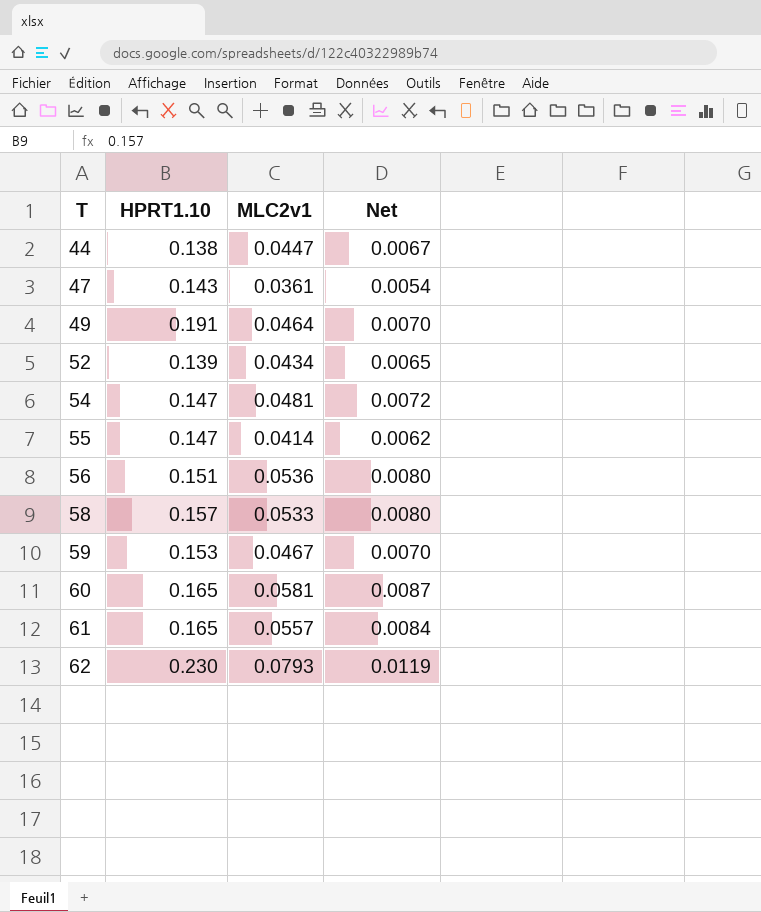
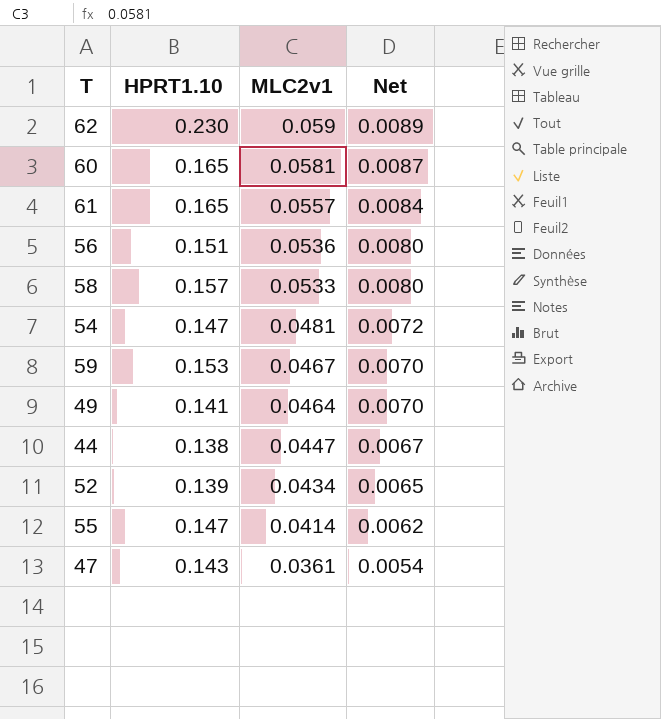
row order: T ascending -> MLC2v1 descending
62 | MLC2v1: 0.0793 -> 0.059
62 | Net: 0.0119 -> 0.0089
49 | HPRT1.10: 0.191 -> 0.141

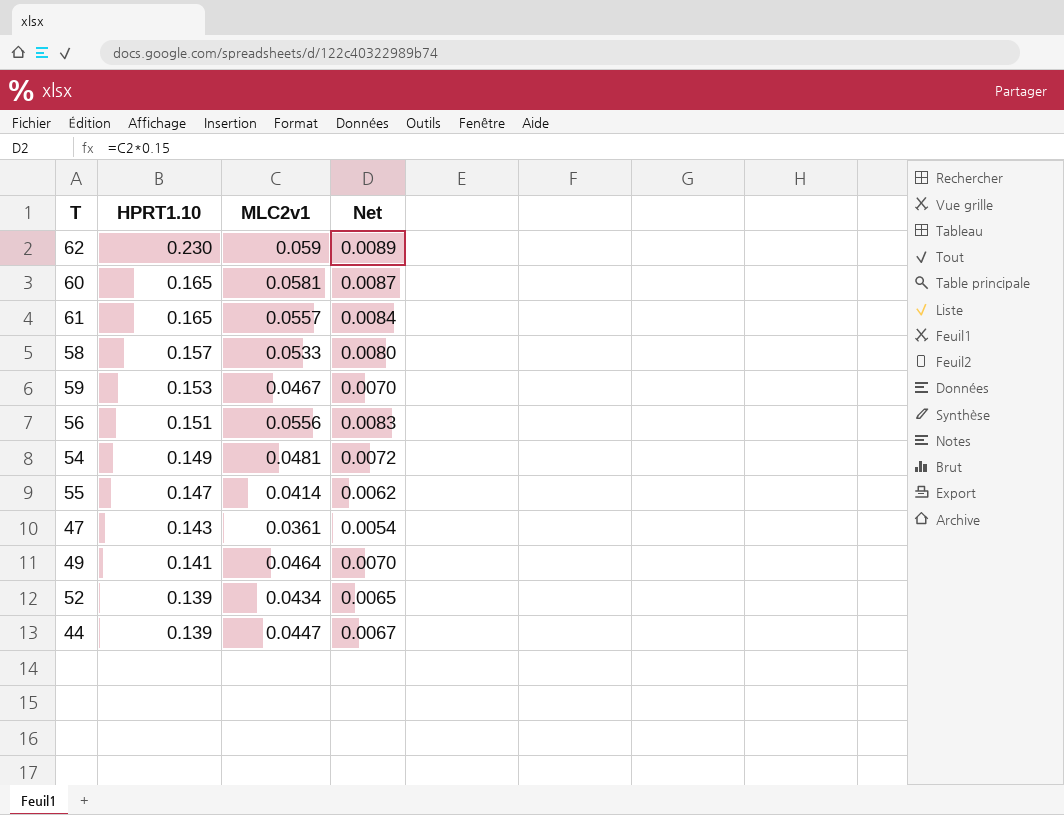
row order: MLC2v1 descending -> HPRT1.10 descending
56 | MLC2v1: 0.0536 -> 0.0556
56 | Net: 0.0080 -> 0.0083
54 | HPRT1.10: 0.147 -> 0.149
44 | HPRT1.10: 0.138 -> 0.139

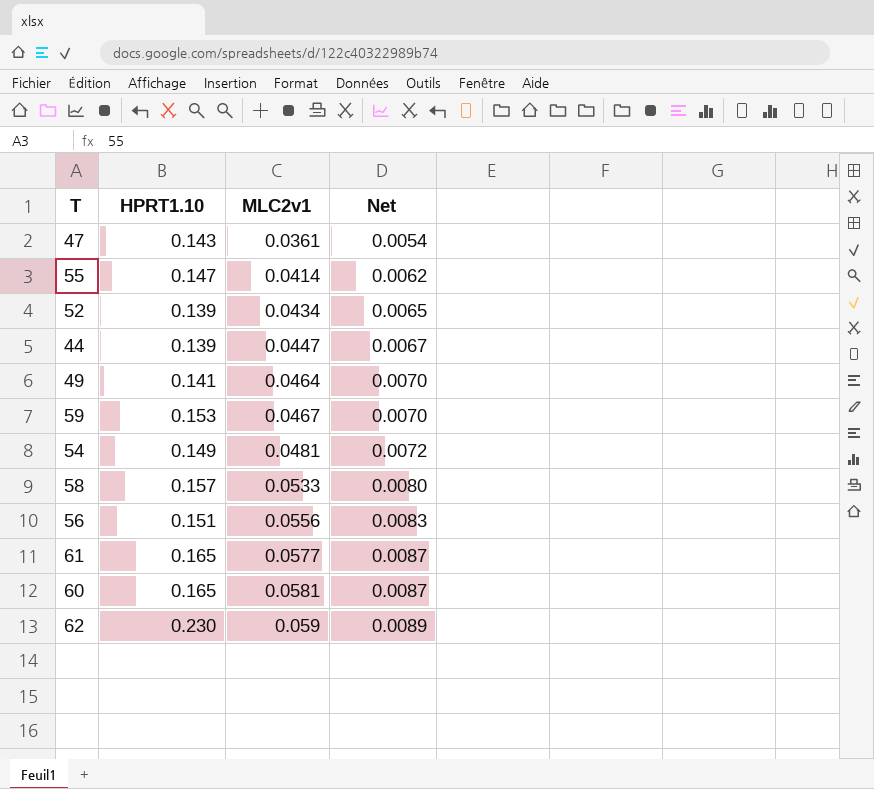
row order: HPRT1.10 descending -> MLC2v1 ascending
61 | MLC2v1: 0.0557 -> 0.0577
61 | Net: 0.0084 -> 0.0087

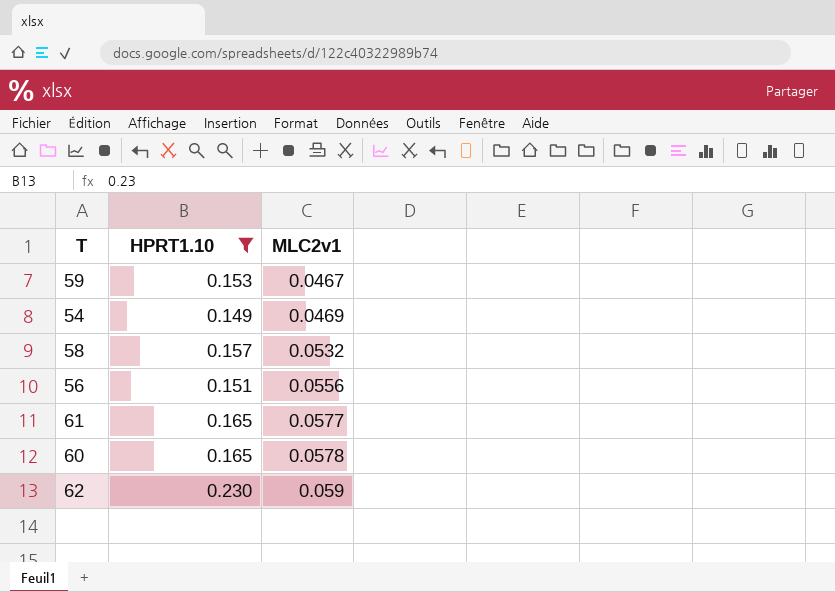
filter: none -> HPRT1.10 >= 0.149
column Net | formula: [MLC2v1] * 0.15 -> none
54 | MLC2v1: 0.0481 -> 0.0469
58 | MLC2v1: 0.0533 -> 0.0532
60 | MLC2v1: 0.0581 -> 0.0578

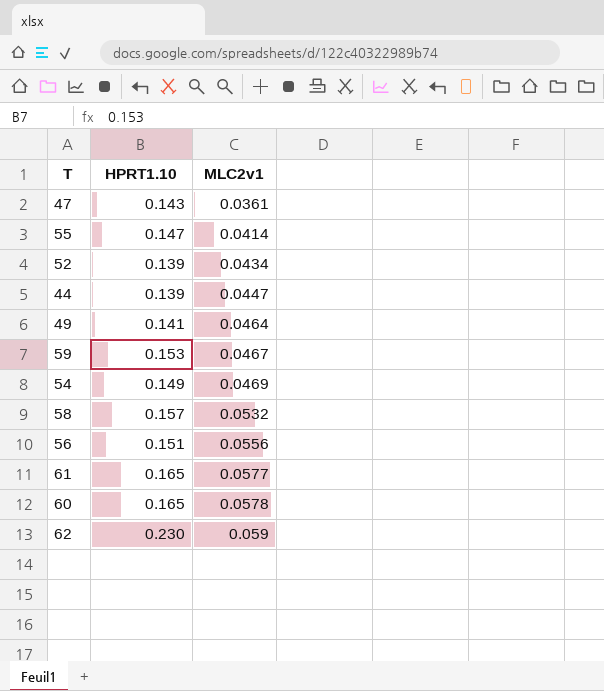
filter: HPRT1.10 >= 0.149 -> none

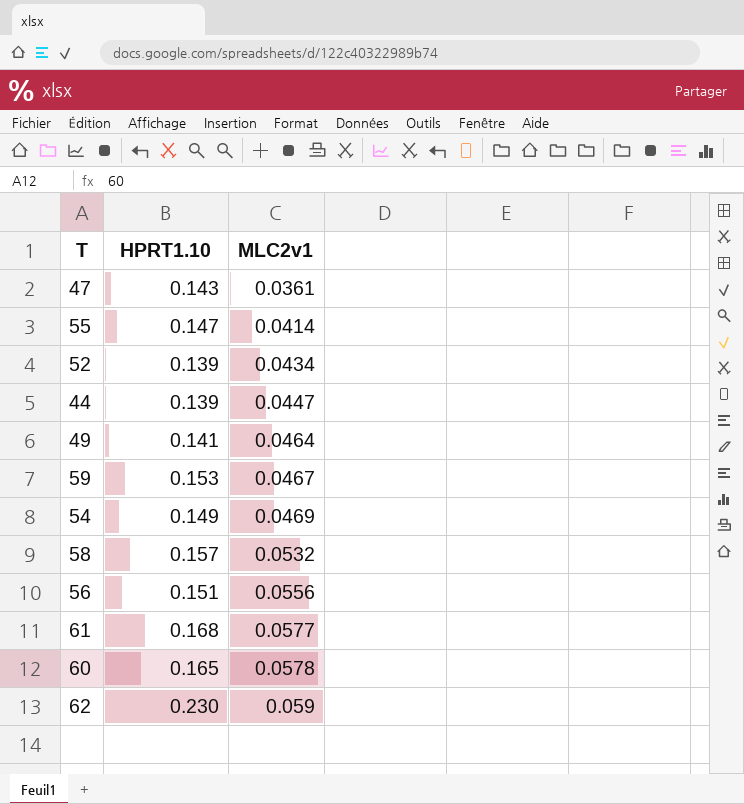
61 | HPRT1.10: 0.165 -> 0.168

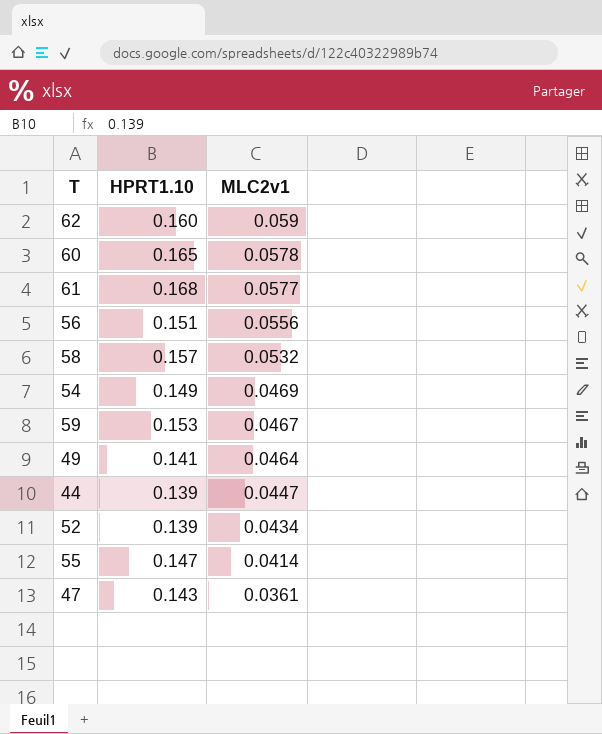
row order: MLC2v1 ascending -> MLC2v1 descending
62 | HPRT1.10: 0.230 -> 0.160

